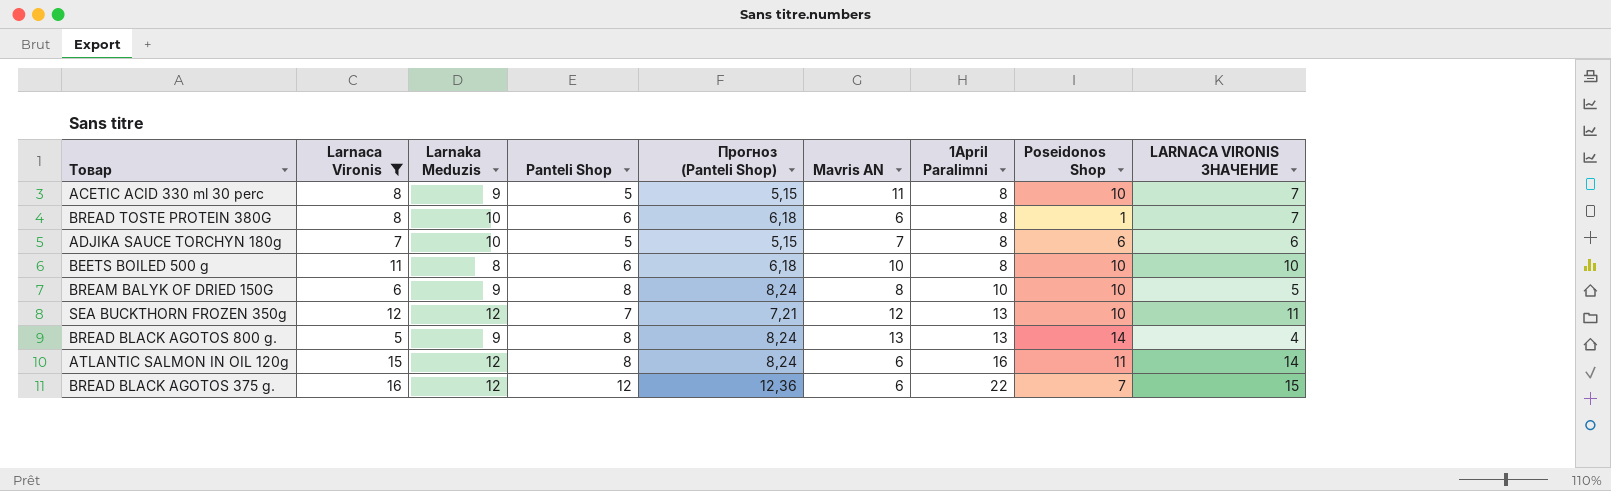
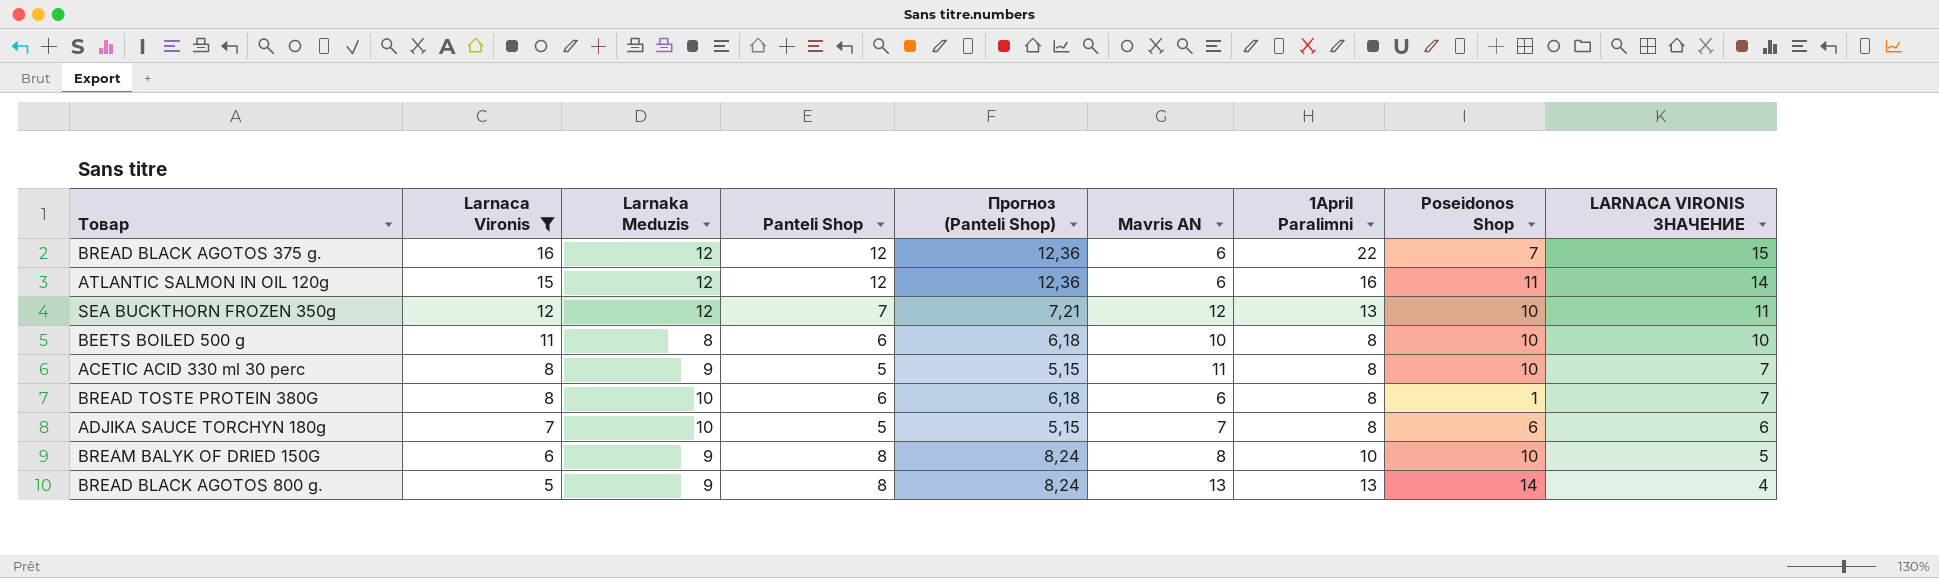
row order: 1April Paralimni ascending -> Larnaca Vironis descending
ATLANTIC SALMON IN OIL 120g | Panteli Shop: 8 -> 12
ATLANTIC SALMON IN OIL 120g | Прогноз (Panteli Shop): 8,24 -> 12,36

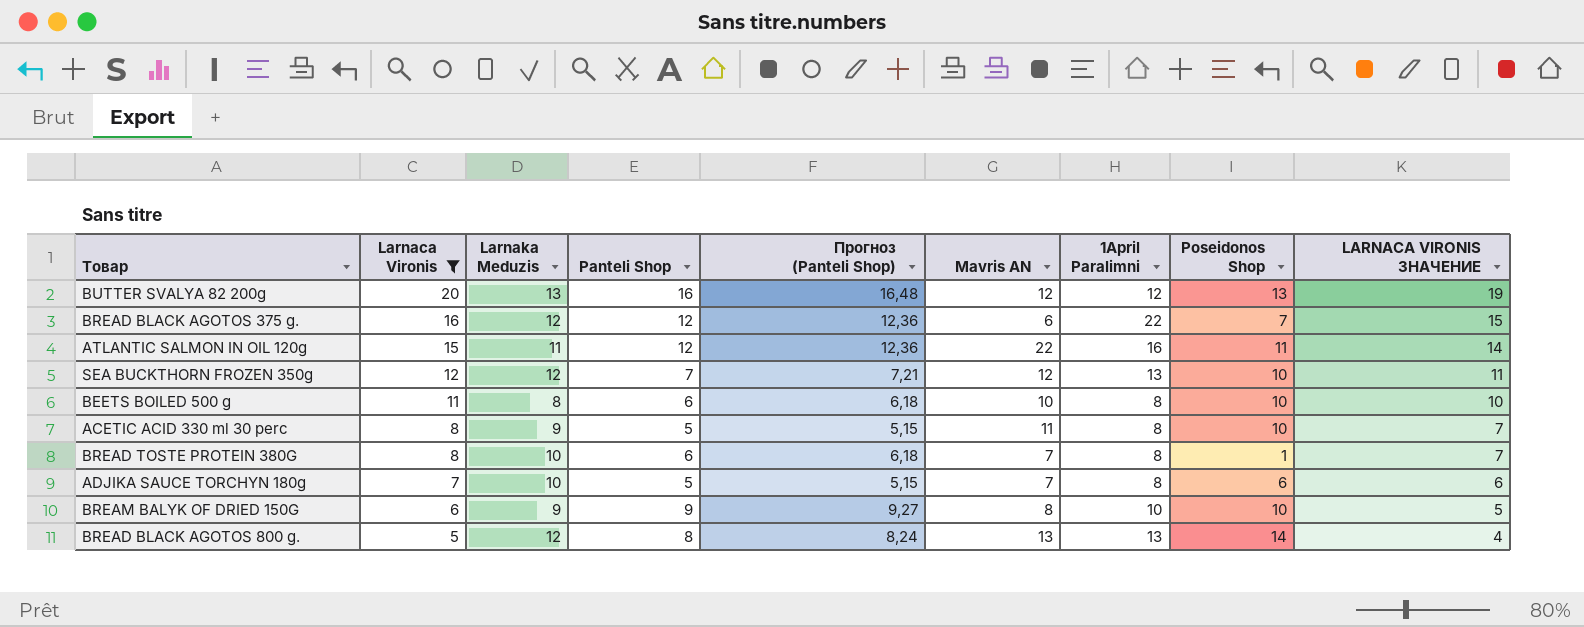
row BUTTER SVALYA 82 200g: none -> 20 | 13 | 16 | 16,48 | 12 | 12 | 13 | 19
ATLANTIC SALMON IN OIL 120g | Larnaka Meduzis: 12 -> 11
ATLANTIC SALMON IN OIL 120g | Mavris AN: 6 -> 22
BREAD TOSTE PROTEIN 380G | Mavris AN: 6 -> 7
BREAM BALYK OF DRIED 150G | Panteli Shop: 8 -> 9
BREAM BALYK OF DRIED 150G | Прогноз (Panteli Shop): 8,24 -> 9,27
BREAD BLACK AGOTOS 800 g. | Larnaka Meduzis: 9 -> 12

